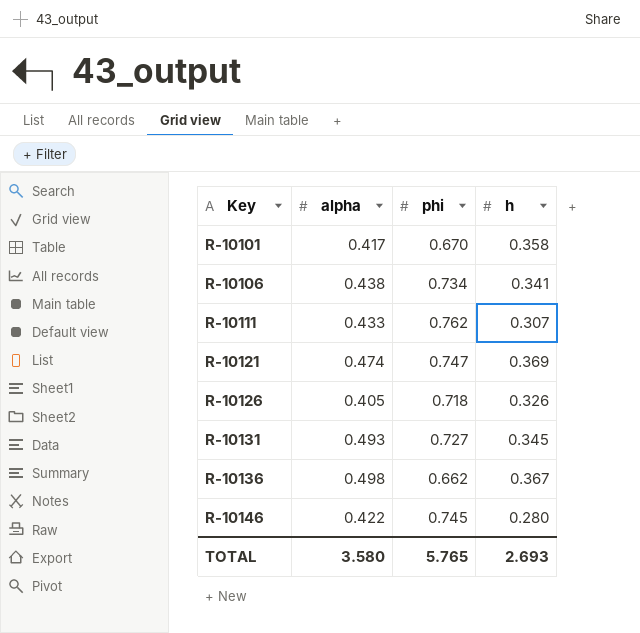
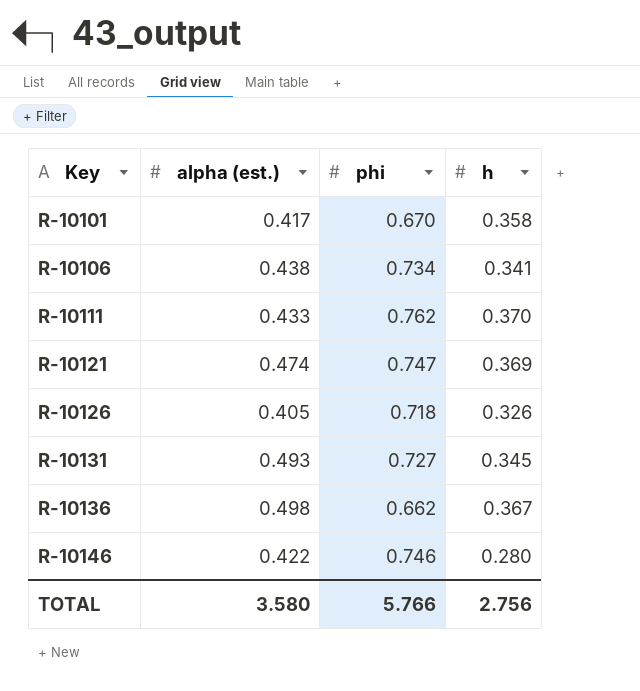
column name: alpha -> alpha (est.)
R-10111 | h: 0.307 -> 0.370
R-10146 | phi: 0.745 -> 0.746
TOTAL | phi: 5.765 -> 5.766
TOTAL | h: 2.693 -> 2.756

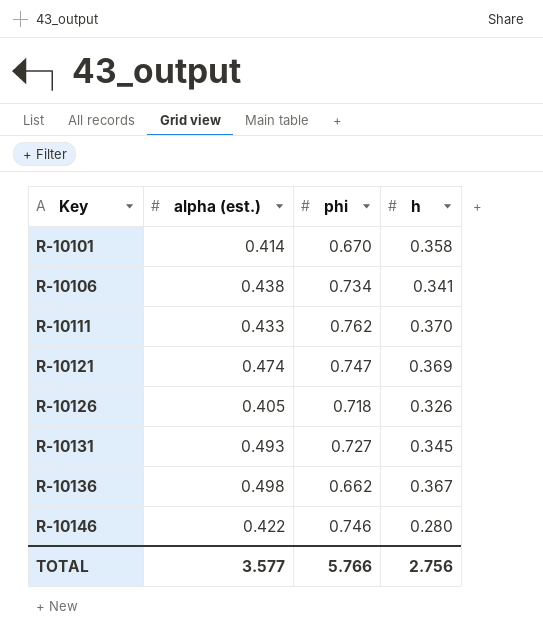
R-10101 | alpha (est.): 0.417 -> 0.414
TOTAL | alpha (est.): 3.580 -> 3.577

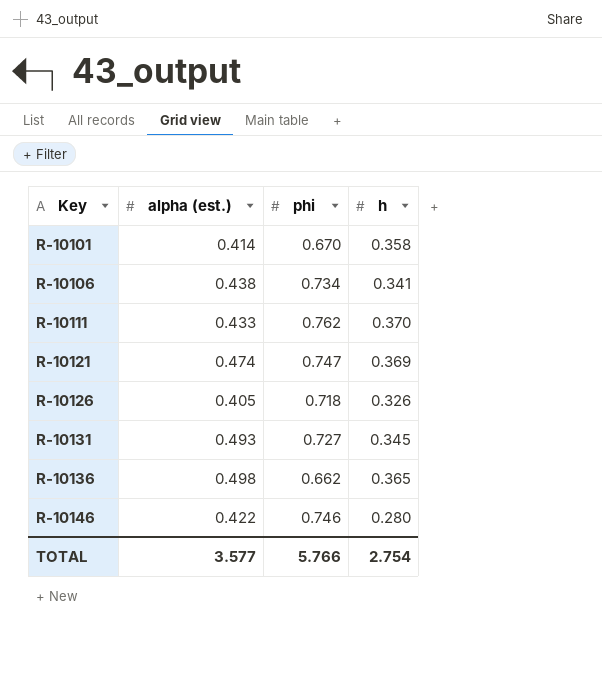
R-10136 | h: 0.367 -> 0.365
TOTAL | h: 2.756 -> 2.754

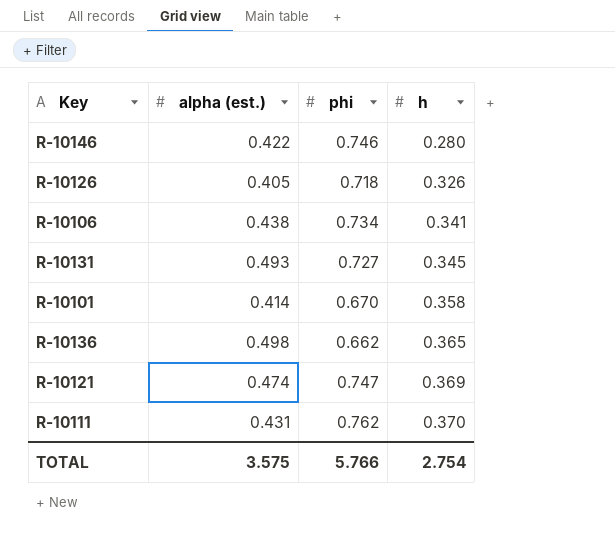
row order: Key ascending -> h ascending
R-10111 | alpha (est.): 0.433 -> 0.431
TOTAL | alpha (est.): 3.577 -> 3.575

